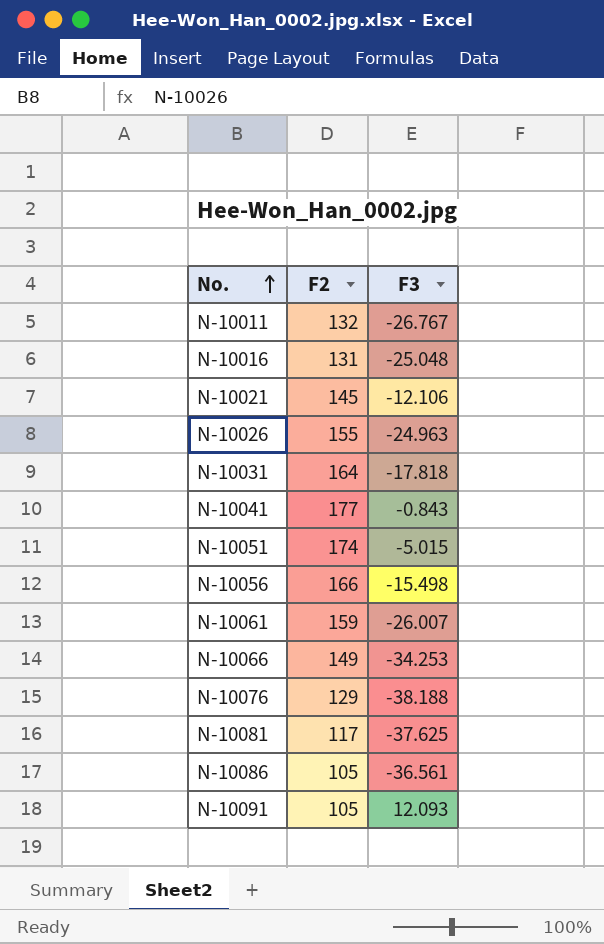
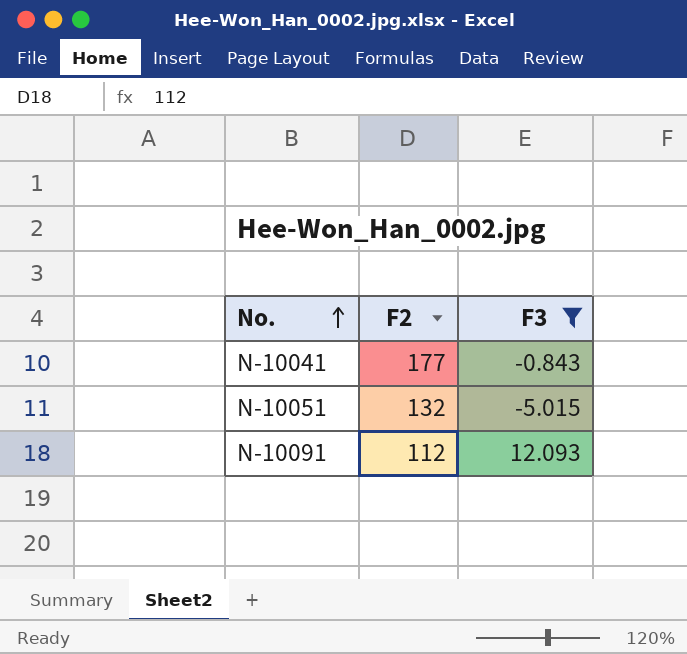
filter: none -> F3 >= -5.015
N-10051 | F2: 174 -> 132
N-10091 | F2: 105 -> 112

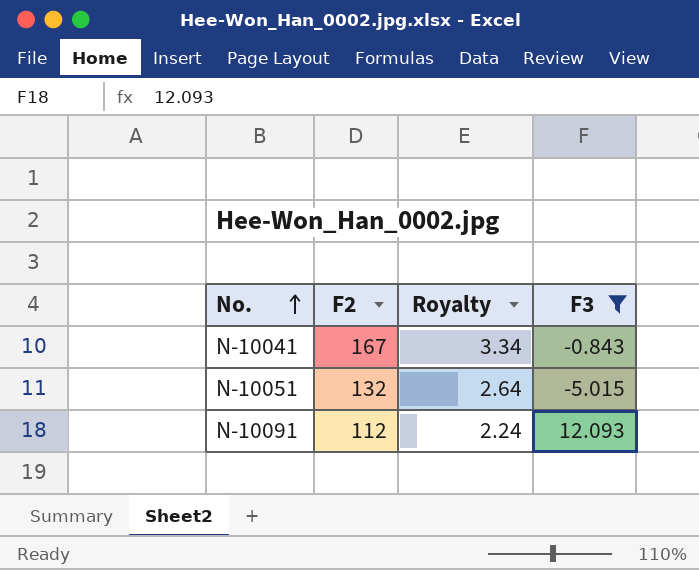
column Royalty | formula: none -> [F2] * 0.02
N-10041 | F2: 177 -> 167

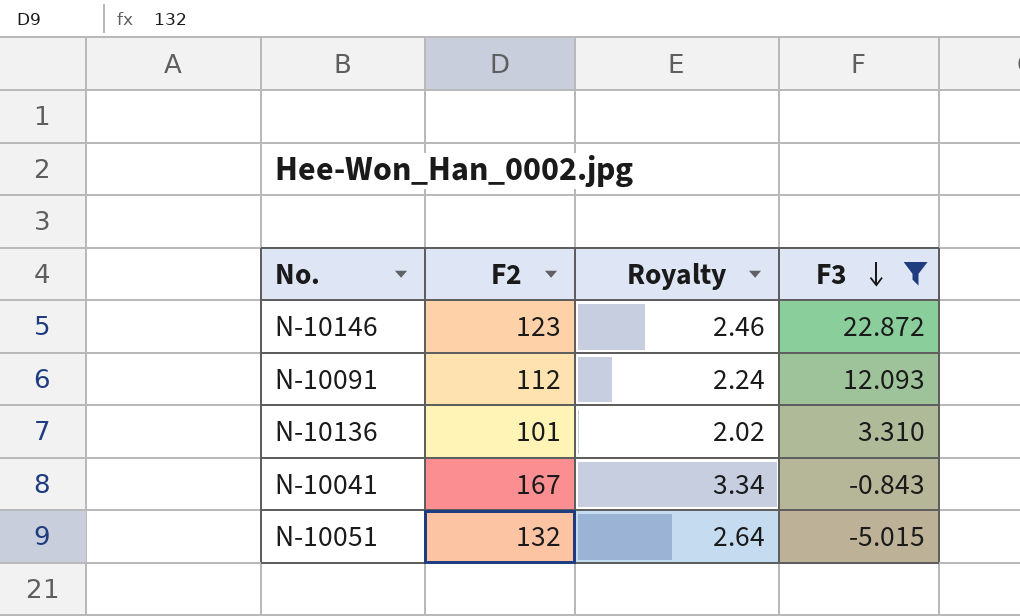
row order: No. ascending -> F3 descending
row N-10146: none -> 123 | 2.46 | 22.872
row N-10136: none -> 101 | 2.02 | 3.310

